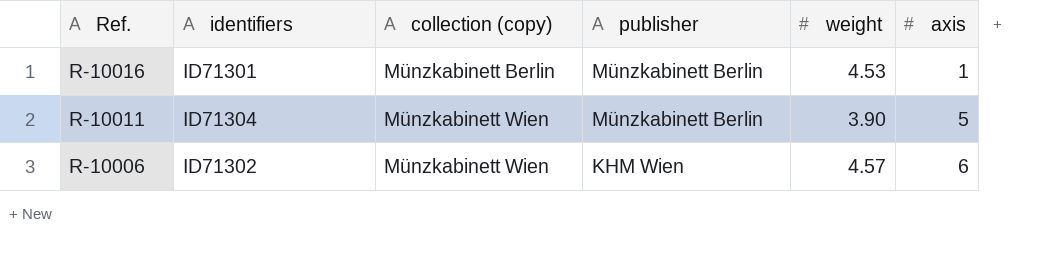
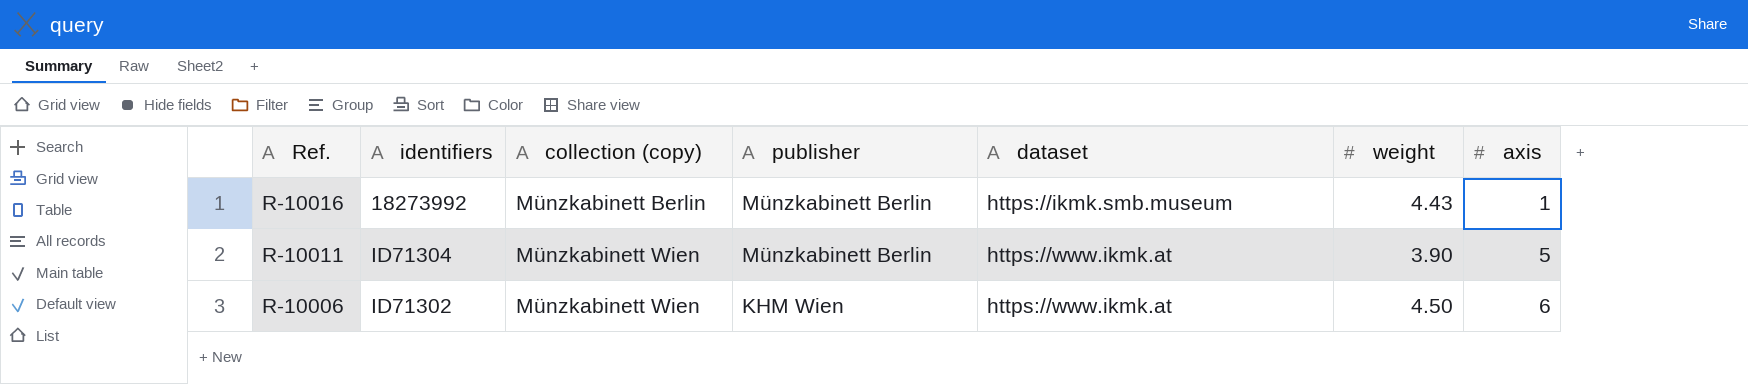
column dataset | position: none -> 5
R-10016 | identifiers: ID71301 -> 18273992
R-10016 | weight: 4.53 -> 4.43
R-10006 | weight: 4.57 -> 4.50

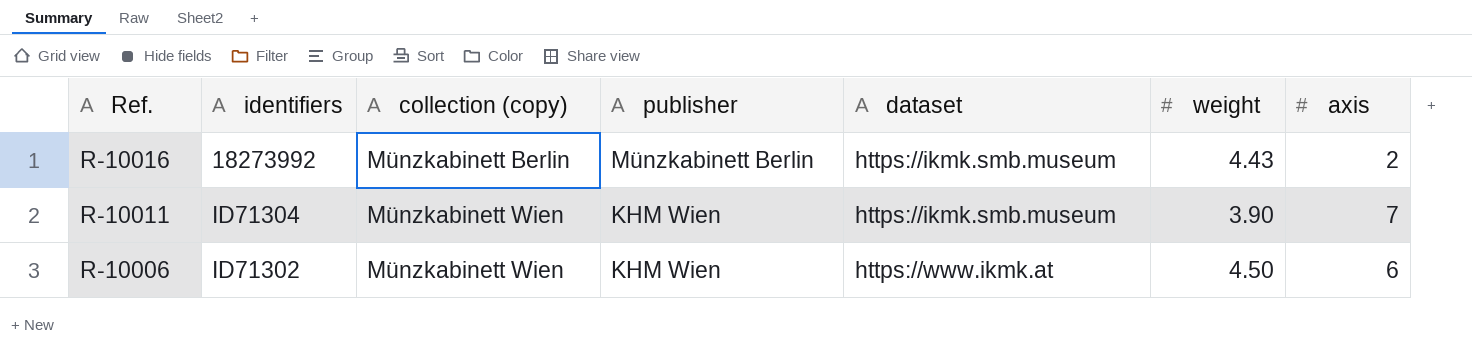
R-10016 | axis: 1 -> 2
R-10011 | publisher: Münzkabinett Berlin -> KHM Wien
R-10011 | dataset: https://www.ikmk.at -> https://ikmk.smb.museum
R-10011 | axis: 5 -> 7

